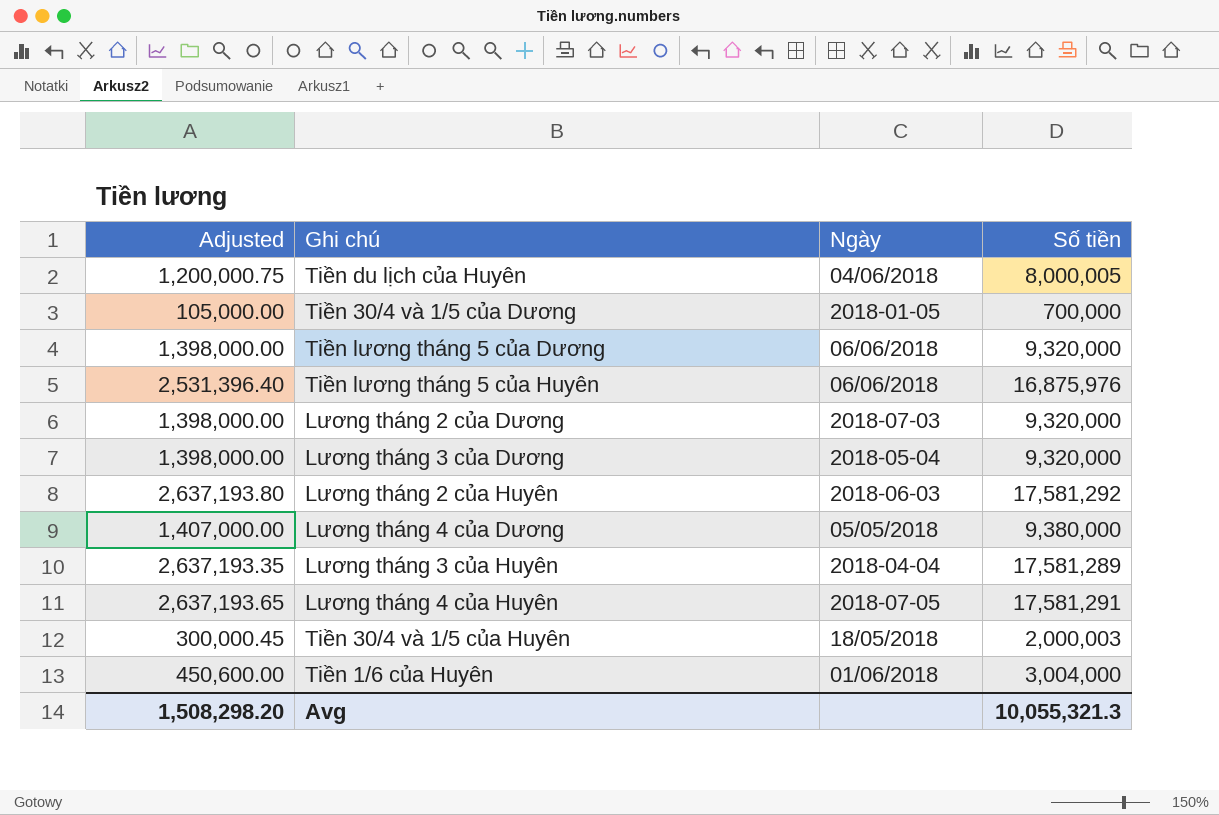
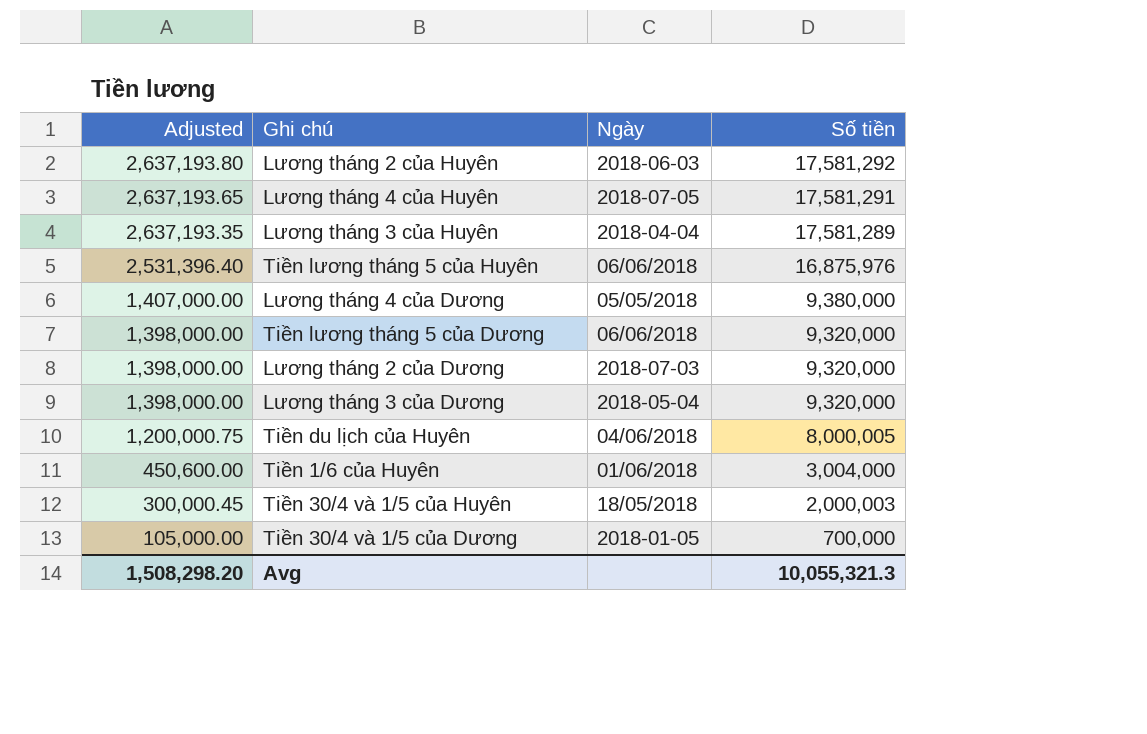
row order: none -> Adjusted descending

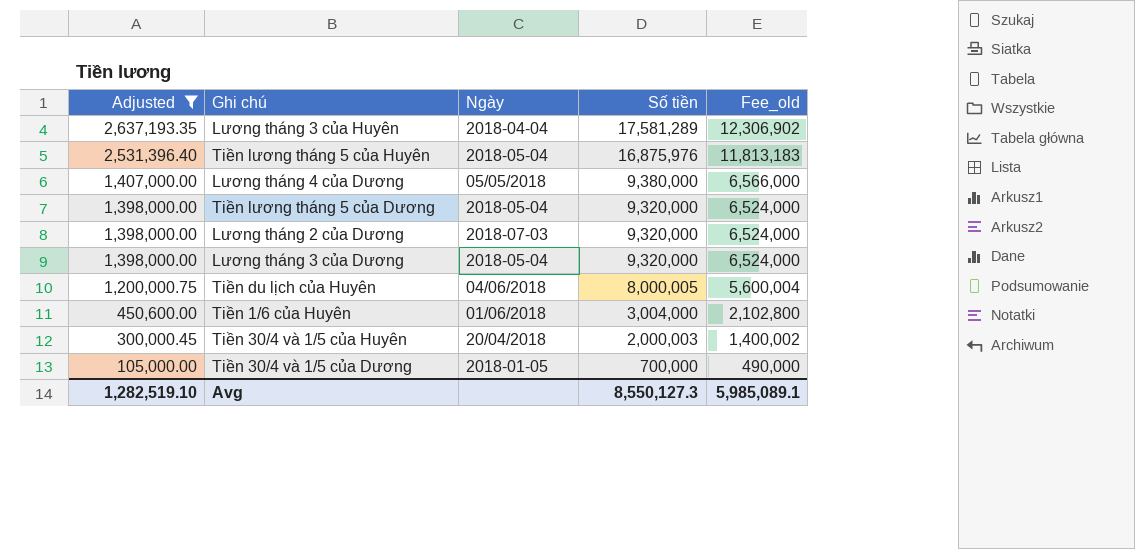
filter: none -> Adjusted <= 2,637,193.35
column Fee_old | formula: none -> [Số tiền] * 0.7
Tiền lương tháng 5 của Huyên | Ngày: 06/06/2018 -> 2018-05-04
Tiền lương tháng 5 của Dương | Ngày: 06/06/2018 -> 2018-05-04
Tiền 30/4 và 1/5 của Huyên | Ngày: 18/05/2018 -> 20/04/2018
Avg | Adjusted: 1,508,298.20 -> 1,282,519.10
Avg | Số tiền: 10,055,321.3 -> 8,550,127.3

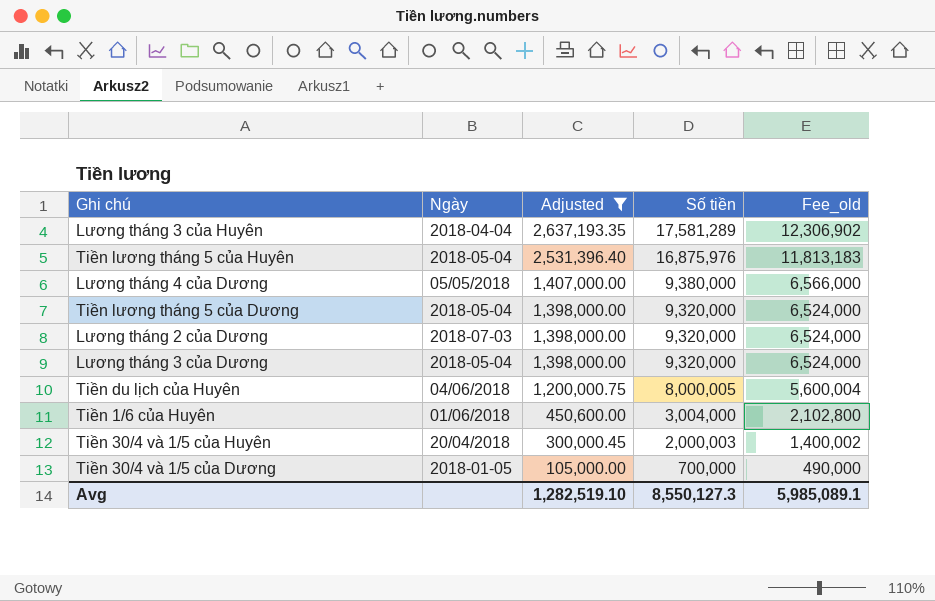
column Adjusted | position: 1 -> 3

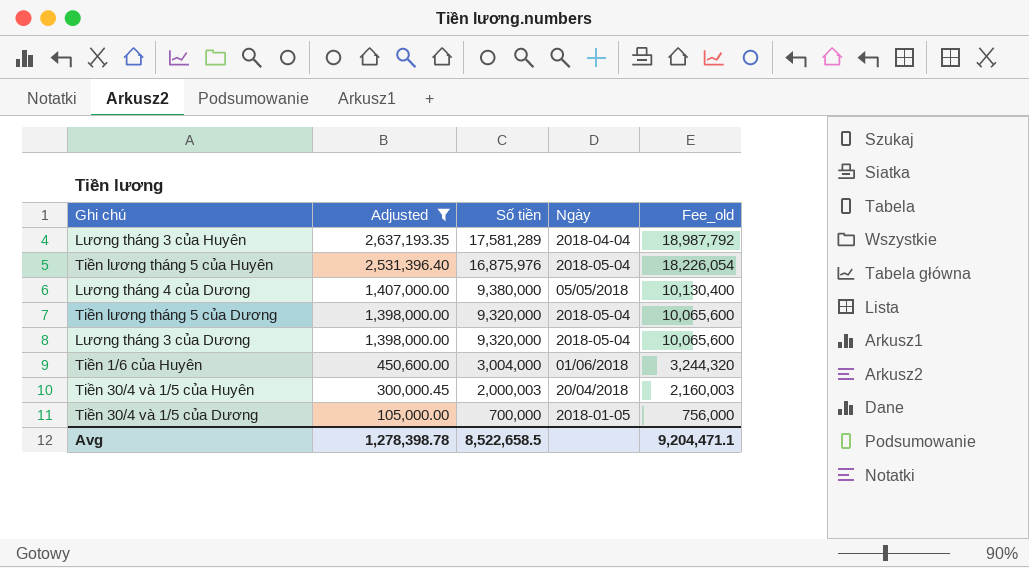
column Ngày | position: 2 -> 4
column Fee_old | formula: [Số tiền] * 0.7 -> [Số tiền] * 1.08
row Lương tháng 2 của Dương: 2018-07-03 | 1,398,000.00 | 9,320,000 | 6,524,000 -> none
row Tiền du lịch của Huyên: 04/06/2018 | 1,200,000.75 | 8,000,005 | 5,600,004 -> none
Avg | Adjusted: 1,282,519.10 -> 1,278,398.78
Avg | Số tiền: 8,550,127.3 -> 8,522,658.5
Avg | Fee_old: 5,985,089.1 -> 9,204,471.1

